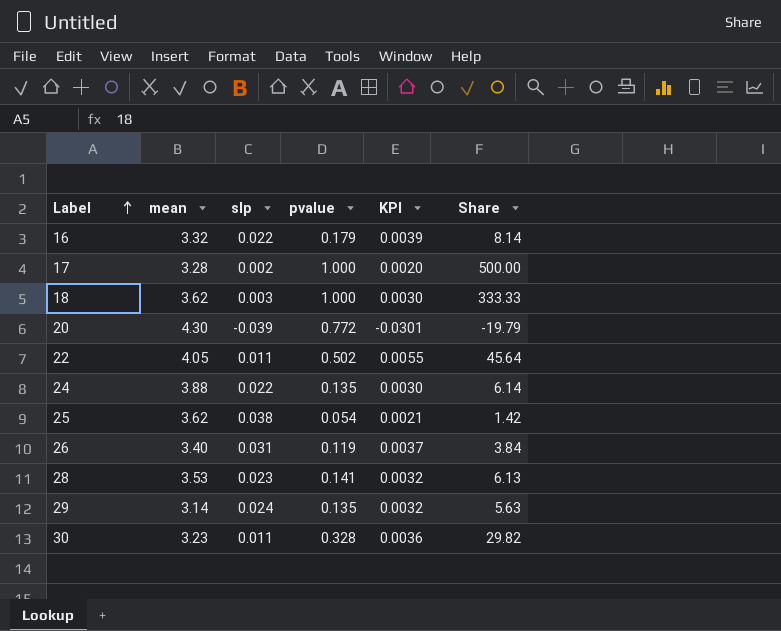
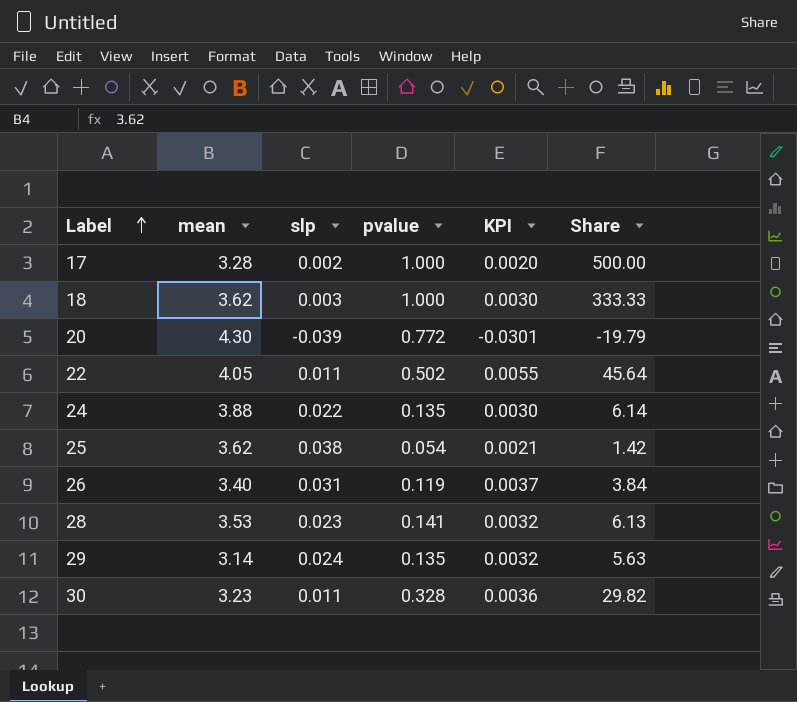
row 16: 3.32 | 0.022 | 0.179 | 0.0039 | 8.14 -> none

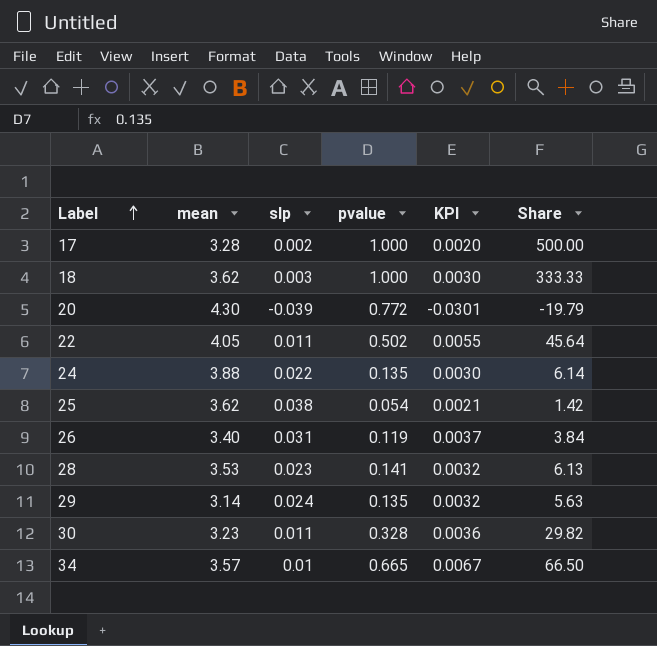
row 34: none -> 3.57 | 0.01 | 0.665 | 0.0067 | 66.50

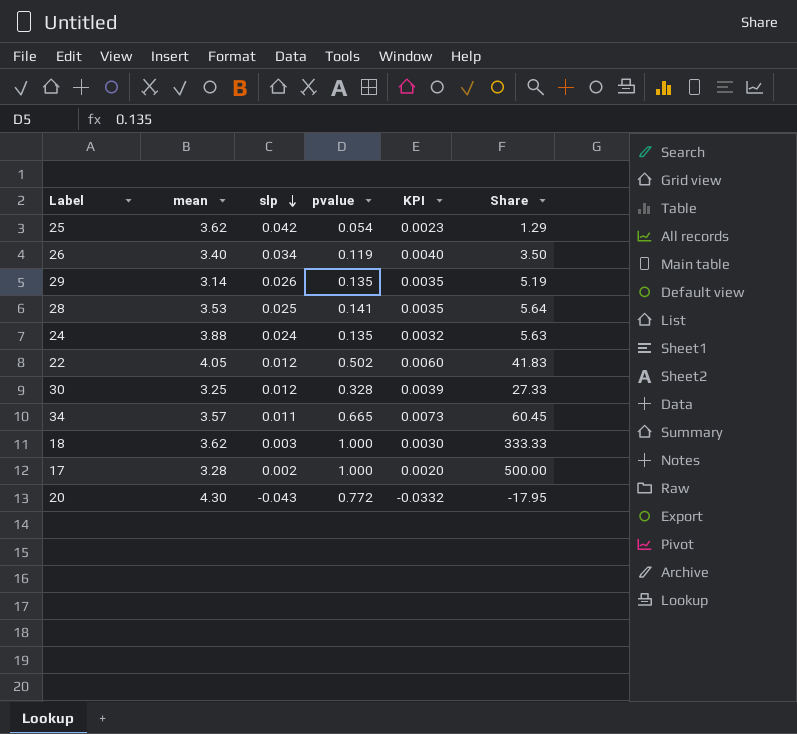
row order: Label ascending -> slp descending
25 | slp: 0.038 -> 0.042
25 | KPI: 0.0021 -> 0.0023
25 | Share: 1.42 -> 1.29
26 | slp: 0.031 -> 0.034
26 | KPI: 0.0037 -> 0.0040
26 | Share: 3.84 -> 3.50
29 | slp: 0.024 -> 0.026
29 | KPI: 0.0032 -> 0.0035
29 | Share: 5.63 -> 5.19
28 | slp: 0.023 -> 0.025
28 | KPI: 0.0032 -> 0.0035
28 | Share: 6.13 -> 5.64
24 | slp: 0.022 -> 0.024
24 | KPI: 0.0030 -> 0.0032
24 | Share: 6.14 -> 5.63
22 | slp: 0.011 -> 0.012
22 | KPI: 0.0055 -> 0.0060
22 | Share: 45.64 -> 41.83
30 | mean: 3.23 -> 3.25
30 | slp: 0.011 -> 0.012
30 | KPI: 0.0036 -> 0.0039
30 | Share: 29.82 -> 27.33
34 | slp: 0.01 -> 0.011
34 | KPI: 0.0067 -> 0.0073
34 | Share: 66.50 -> 60.45
20 | slp: -0.039 -> -0.043
20 | KPI: -0.0301 -> -0.0332
20 | Share: -19.79 -> -17.95

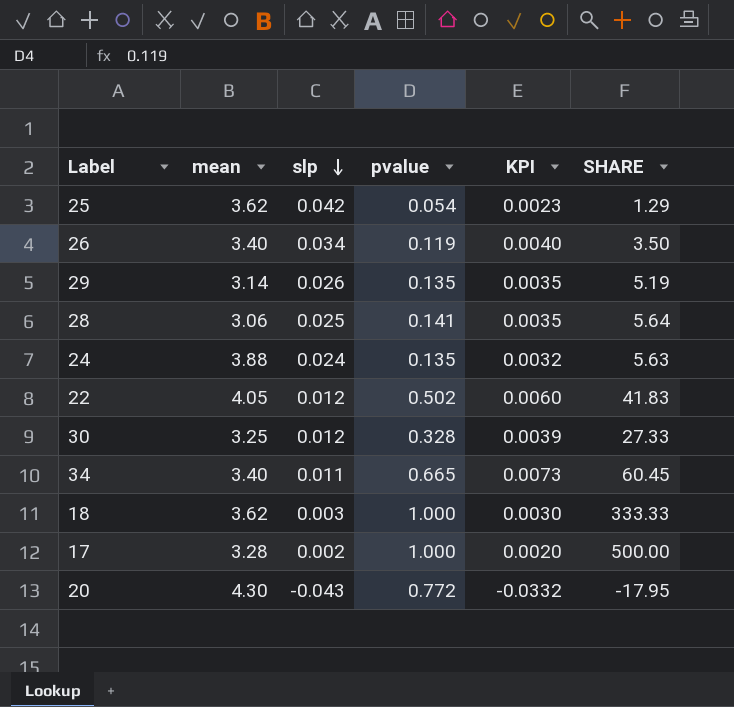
column name: Share -> SHARE
28 | mean: 3.53 -> 3.06
34 | mean: 3.57 -> 3.40

